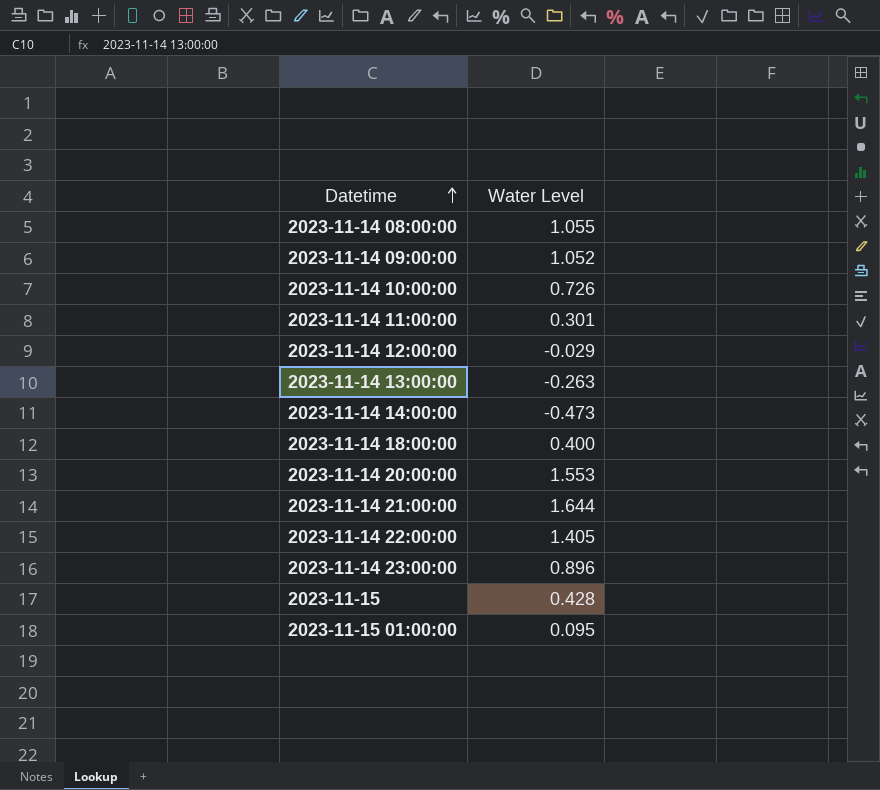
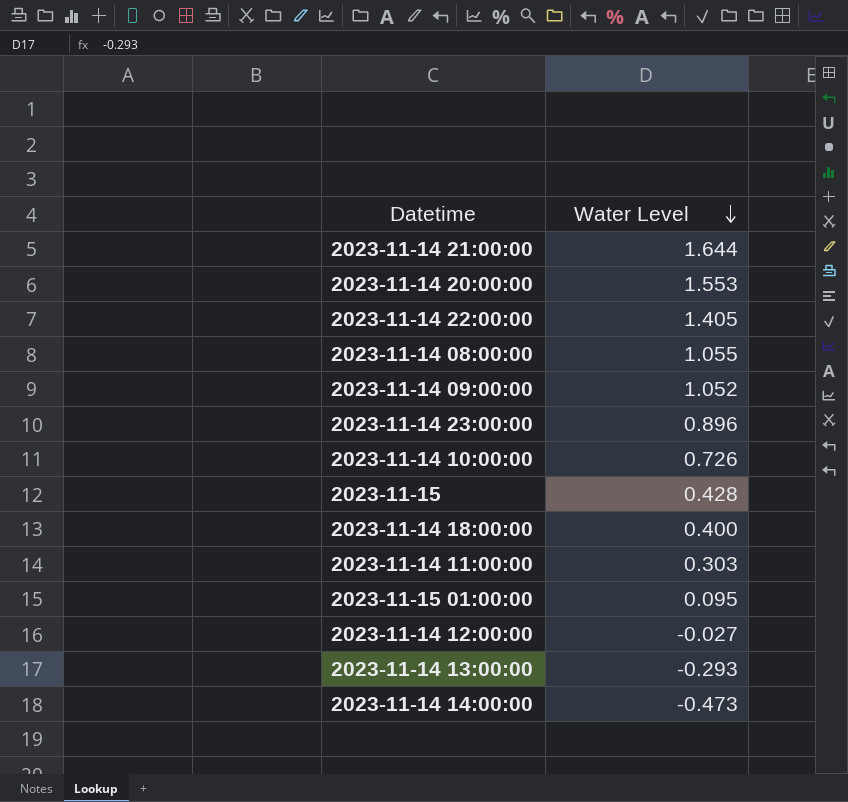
row order: Datetime ascending -> Water Level descending
2023-11-14 11:00:00 | Water Level: 0.301 -> 0.303
2023-11-14 12:00:00 | Water Level: -0.029 -> -0.027
2023-11-14 13:00:00 | Water Level: -0.263 -> -0.293

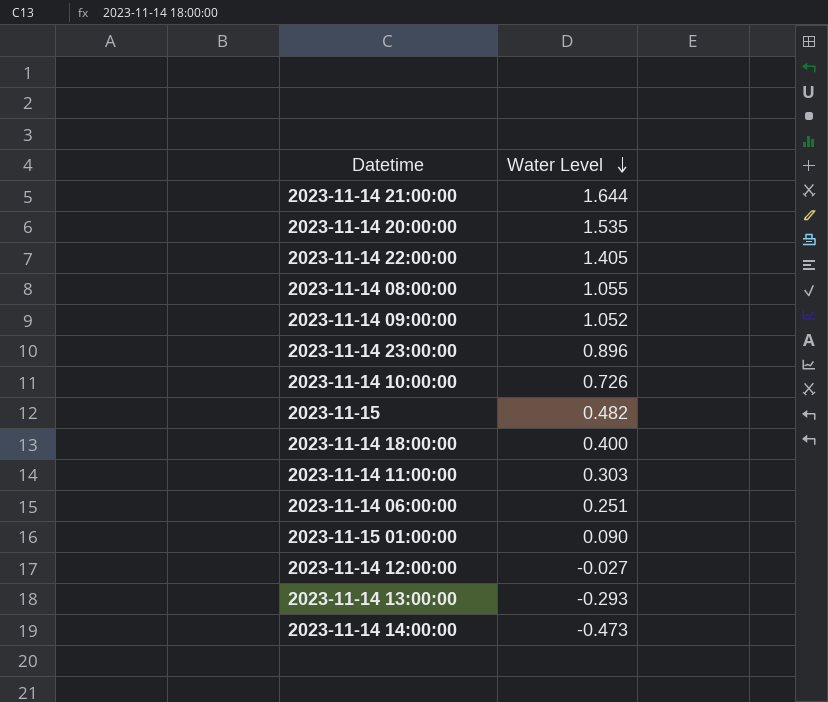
2023-11-14 20:00:00 | Water Level: 1.553 -> 1.535
2023-11-15 | Water Level: 0.428 -> 0.482
row 2023-11-14 06:00:00: none -> 0.251
2023-11-15 01:00:00 | Water Level: 0.095 -> 0.090

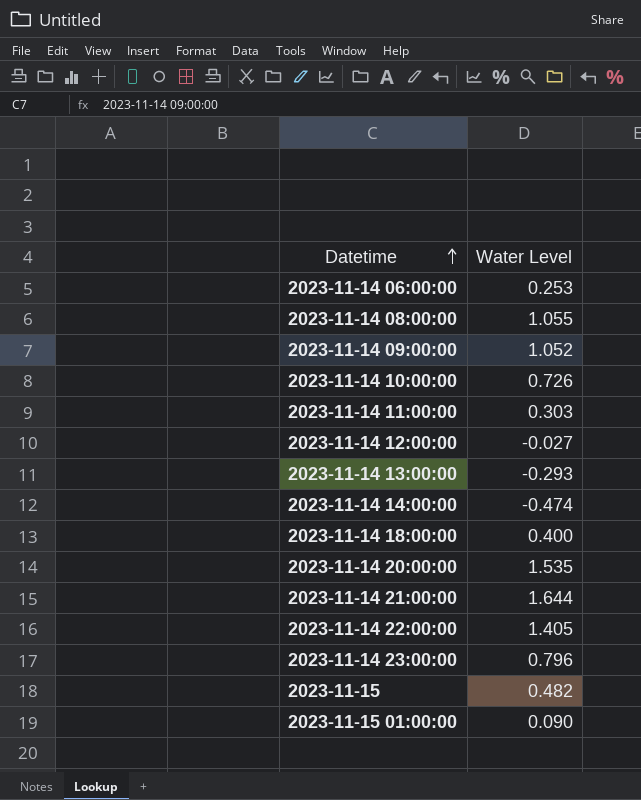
row order: Water Level descending -> Datetime ascending
2023-11-14 06:00:00 | Water Level: 0.251 -> 0.253
2023-11-14 14:00:00 | Water Level: -0.473 -> -0.474
2023-11-14 23:00:00 | Water Level: 0.896 -> 0.796

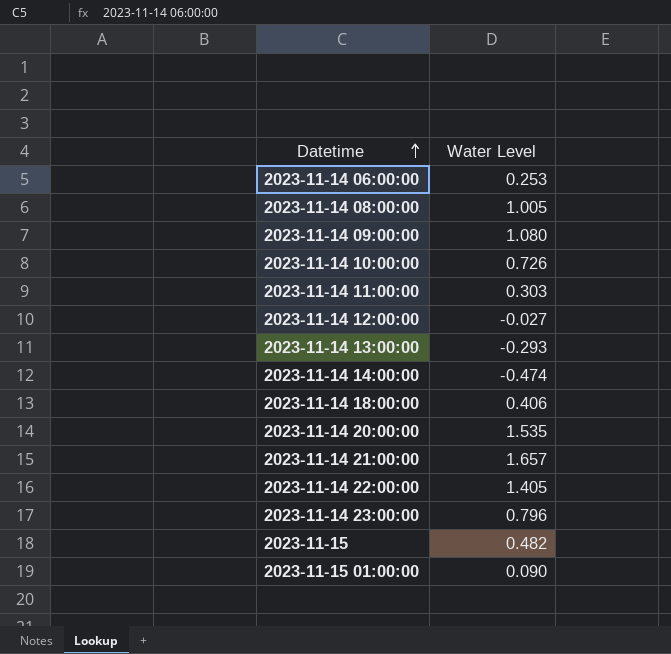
2023-11-14 08:00:00 | Water Level: 1.055 -> 1.005
2023-11-14 09:00:00 | Water Level: 1.052 -> 1.080
2023-11-14 18:00:00 | Water Level: 0.400 -> 0.406
2023-11-14 21:00:00 | Water Level: 1.644 -> 1.657

